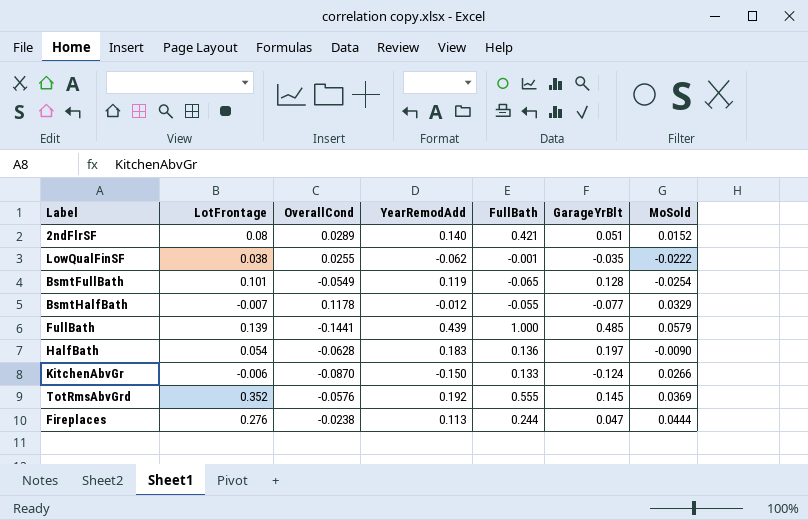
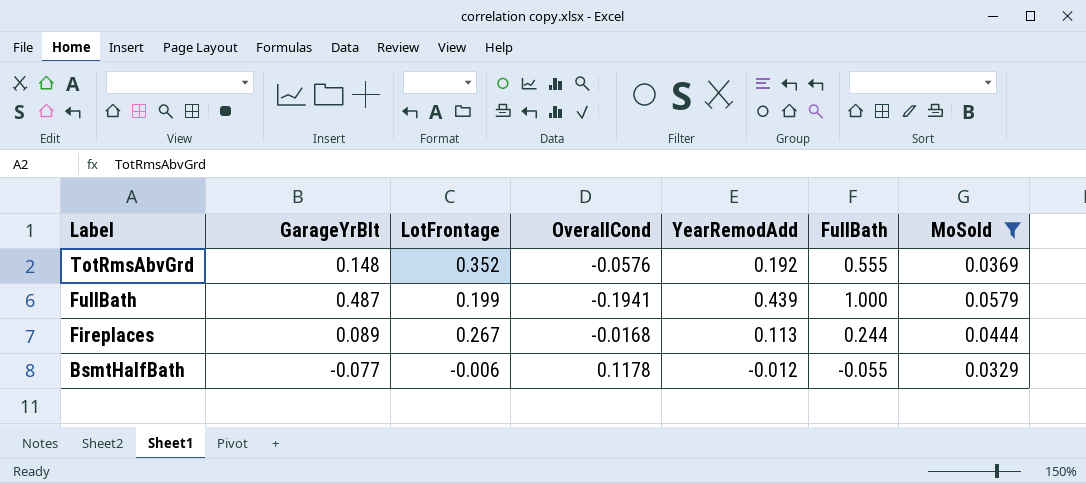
filter: none -> MoSold >= 0.0329
row order: none -> Label descending
column GarageYrBlt | position: 6 -> 2
TotRmsAbvGrd | GarageYrBlt: 0.145 -> 0.148
FullBath | GarageYrBlt: 0.485 -> 0.487
FullBath | LotFrontage: 0.139 -> 0.199
FullBath | OverallCond: -0.1441 -> -0.1941
Fireplaces | GarageYrBlt: 0.047 -> 0.089
Fireplaces | LotFrontage: 0.276 -> 0.267
Fireplaces | OverallCond: -0.0238 -> -0.0168
BsmtHalfBath | LotFrontage: -0.007 -> -0.006

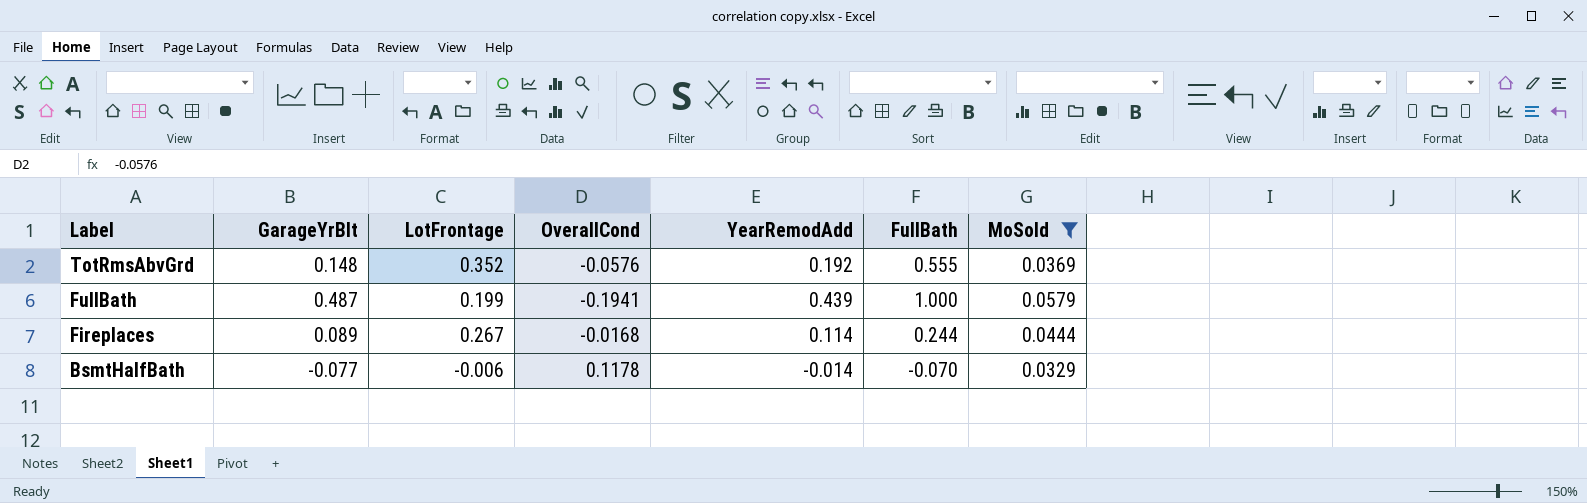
Fireplaces | YearRemodAdd: 0.113 -> 0.114
BsmtHalfBath | YearRemodAdd: -0.012 -> -0.014
BsmtHalfBath | FullBath: -0.055 -> -0.070

